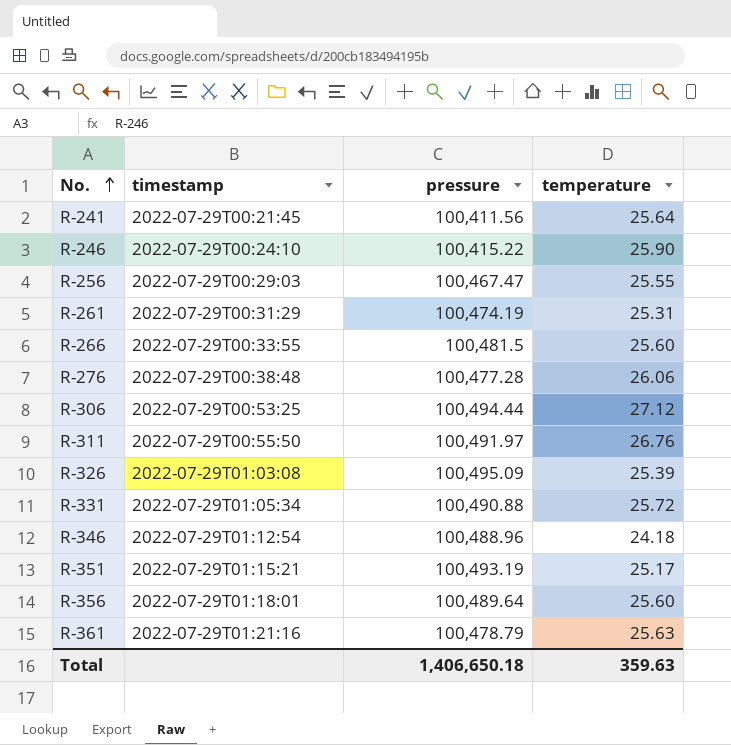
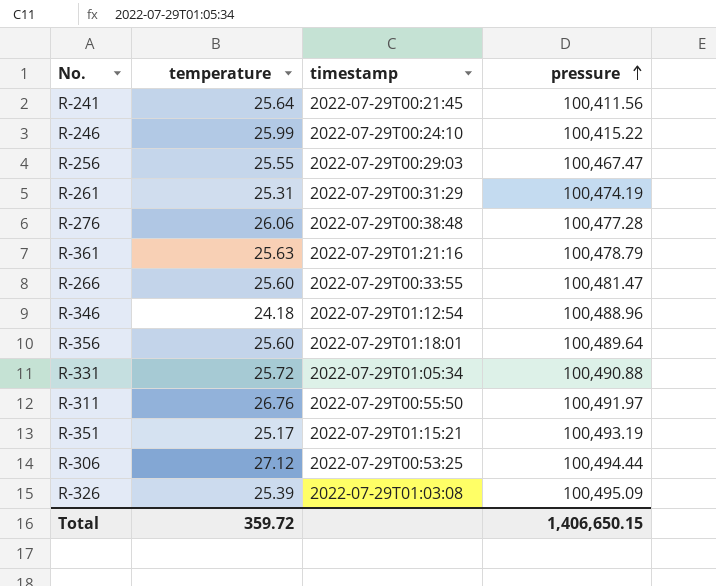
row order: No. ascending -> pressure ascending
column temperature | position: 4 -> 2
R-246 | temperature: 25.90 -> 25.99
R-266 | pressure: 100,481.5 -> 100,481.47
Total | temperature: 359.63 -> 359.72
Total | pressure: 1,406,650.18 -> 1,406,650.15

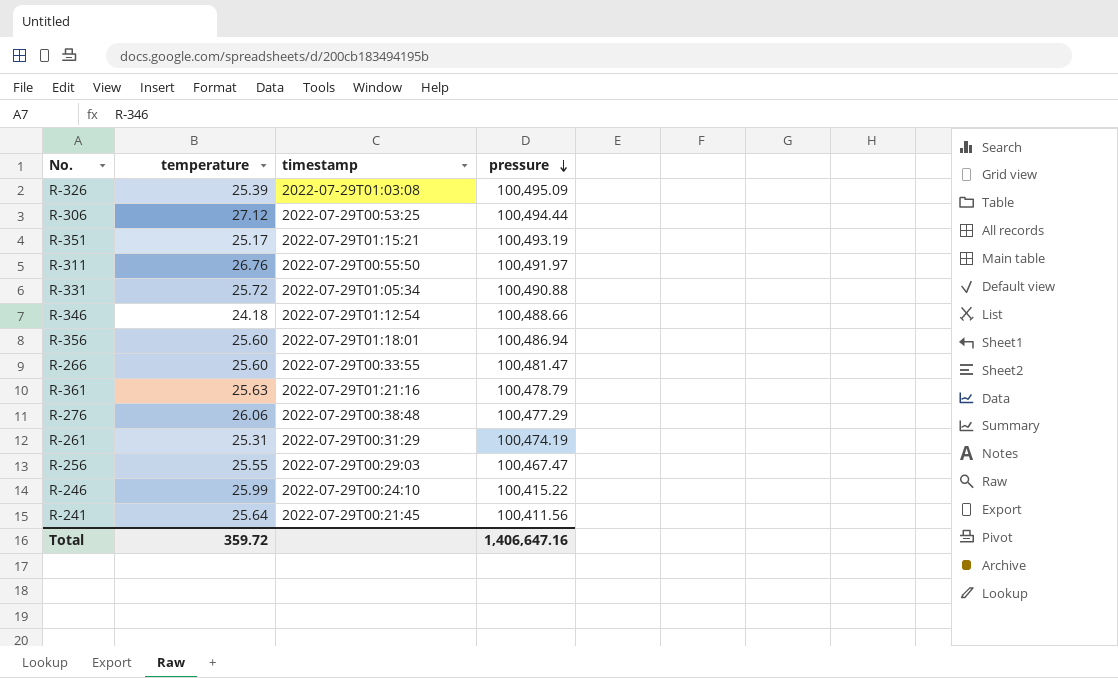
row order: pressure ascending -> pressure descending
R-346 | pressure: 100,488.96 -> 100,488.66
R-356 | pressure: 100,489.64 -> 100,486.94
R-276 | pressure: 100,477.28 -> 100,477.29
Total | pressure: 1,406,650.15 -> 1,406,647.16

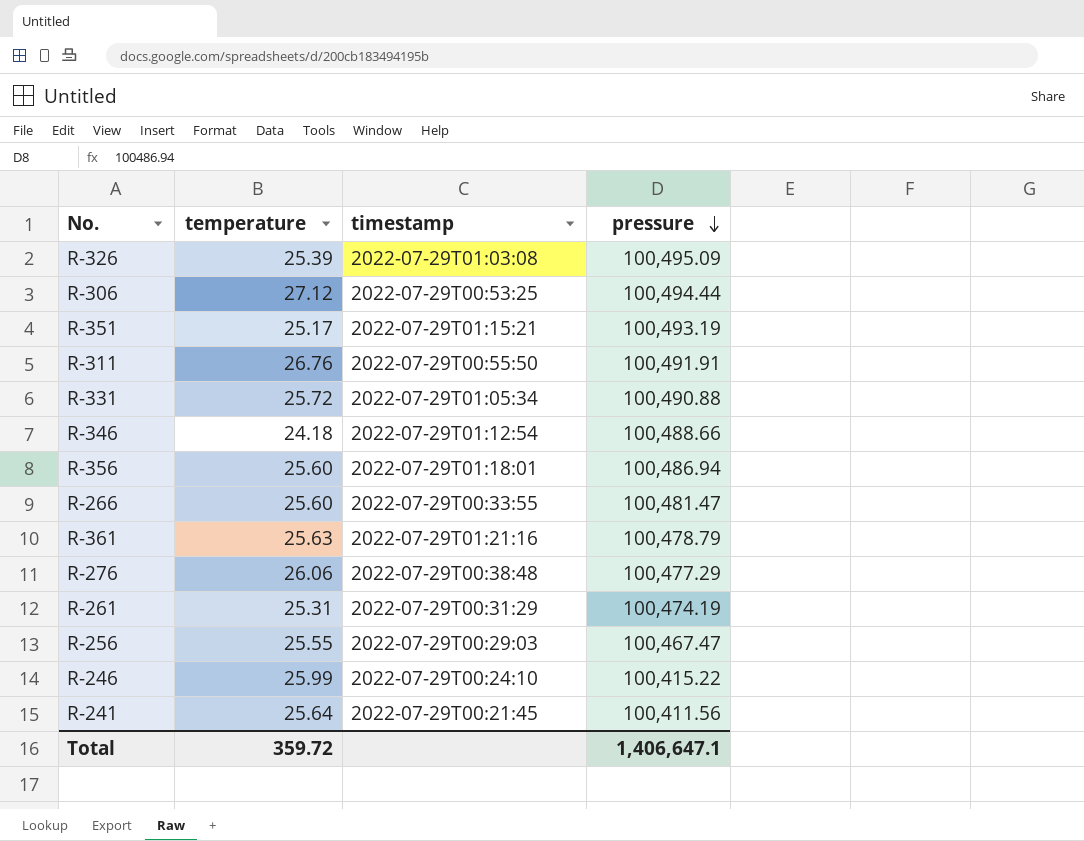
R-311 | pressure: 100,491.97 -> 100,491.91
Total | pressure: 1,406,647.16 -> 1,406,647.1

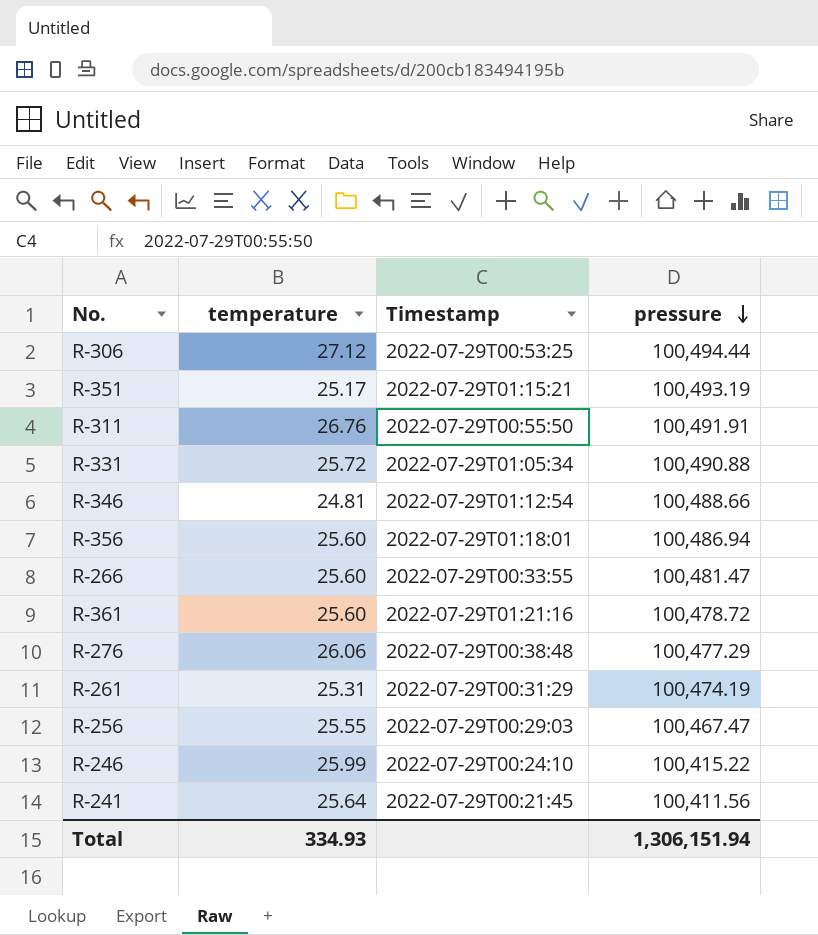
column name: timestamp -> Timestamp
row R-326: 25.39 | 2022-07-29T01:03:08 | 100,495.09 -> none
R-346 | temperature: 24.18 -> 24.81
R-361 | temperature: 25.63 -> 25.60
R-361 | pressure: 100,478.79 -> 100,478.72
Total | temperature: 359.72 -> 334.93
Total | pressure: 1,406,647.1 -> 1,306,151.94

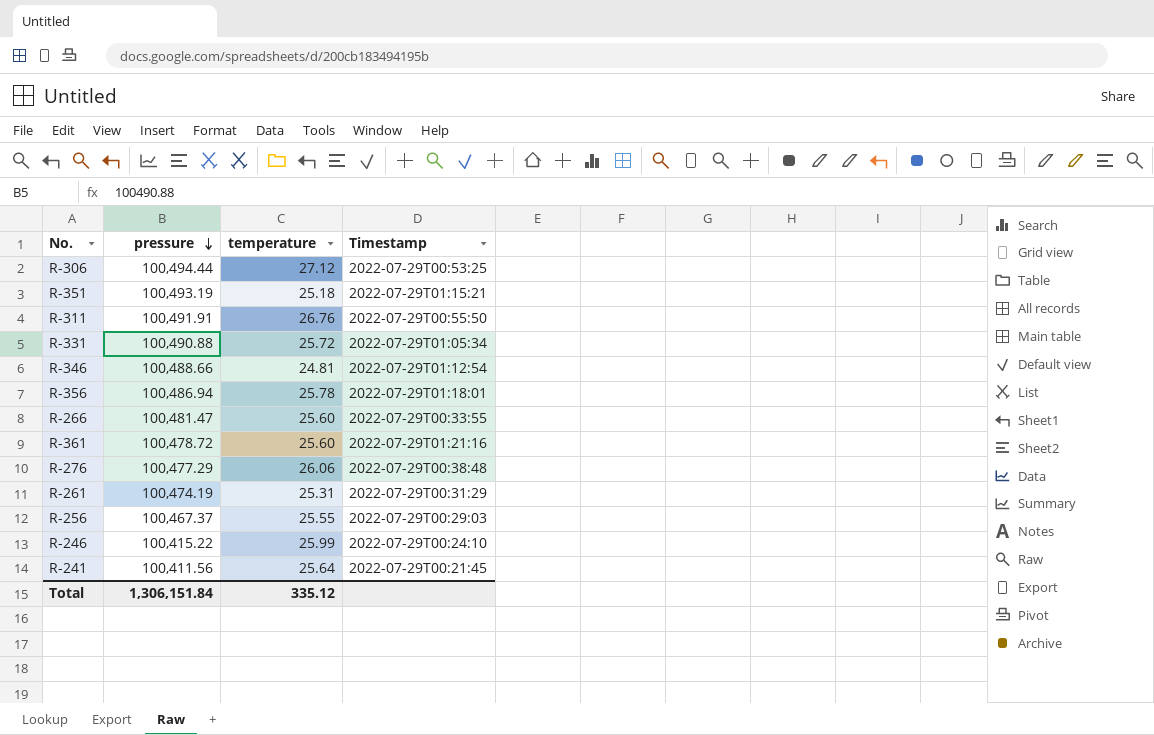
column pressure | position: 4 -> 2
R-351 | temperature: 25.17 -> 25.18
R-356 | temperature: 25.60 -> 25.78
R-256 | pressure: 100,467.47 -> 100,467.37
Total | pressure: 1,306,151.94 -> 1,306,151.84
Total | temperature: 334.93 -> 335.12

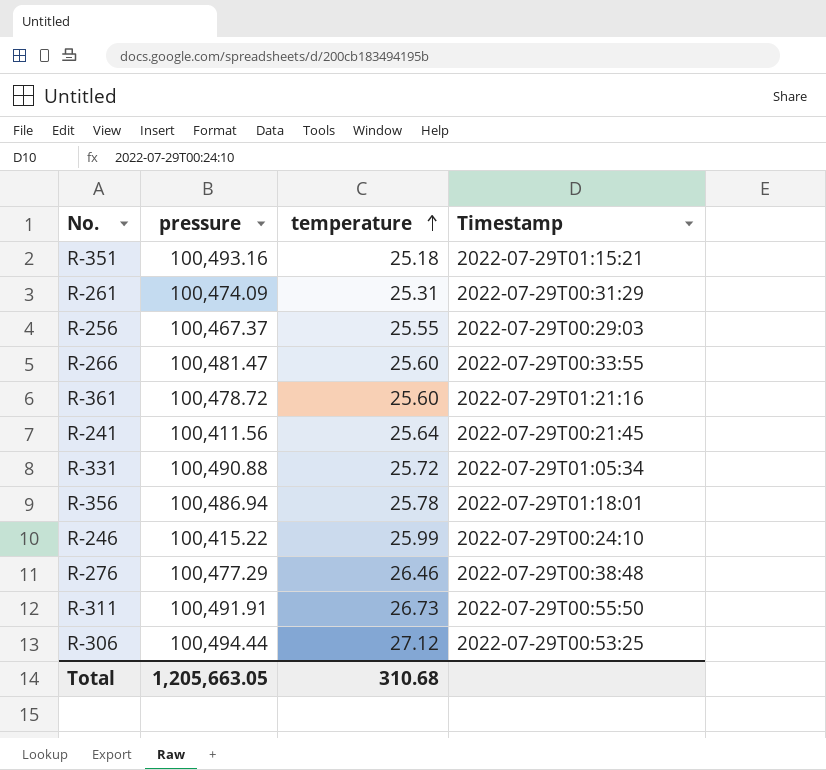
row order: pressure descending -> temperature ascending
row R-346: 100,488.66 | 24.81 | 2022-07-29T01:12:54 -> none
R-351 | pressure: 100,493.19 -> 100,493.16
R-261 | pressure: 100,474.19 -> 100,474.09
R-276 | temperature: 26.06 -> 26.46
R-311 | temperature: 26.76 -> 26.73
Total | pressure: 1,306,151.84 -> 1,205,663.05
Total | temperature: 335.12 -> 310.68

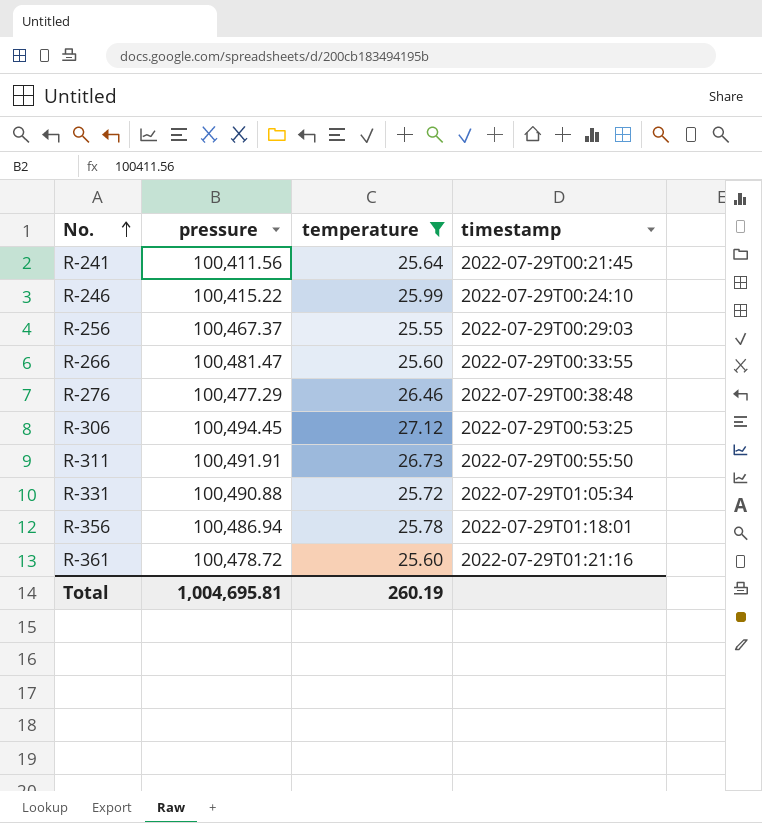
filter: none -> temperature >= 25.55
row order: temperature ascending -> No. ascending
column name: Timestamp -> timestamp
R-306 | pressure: 100,494.44 -> 100,494.45
Total | pressure: 1,205,663.05 -> 1,004,695.81
Total | temperature: 310.68 -> 260.19

